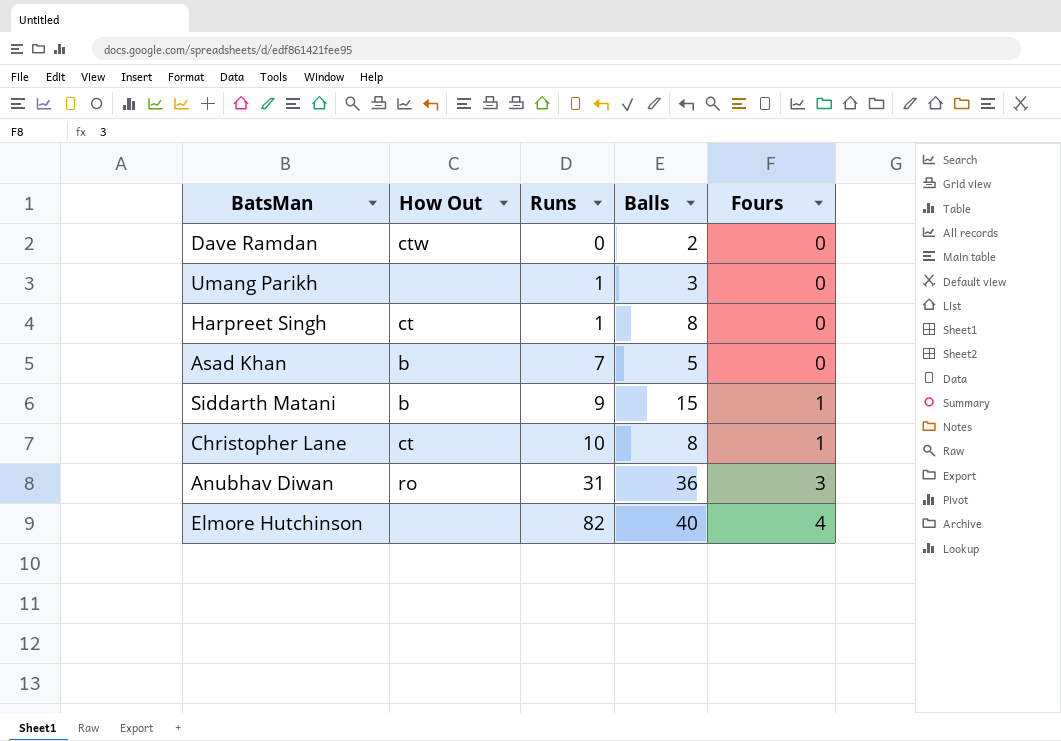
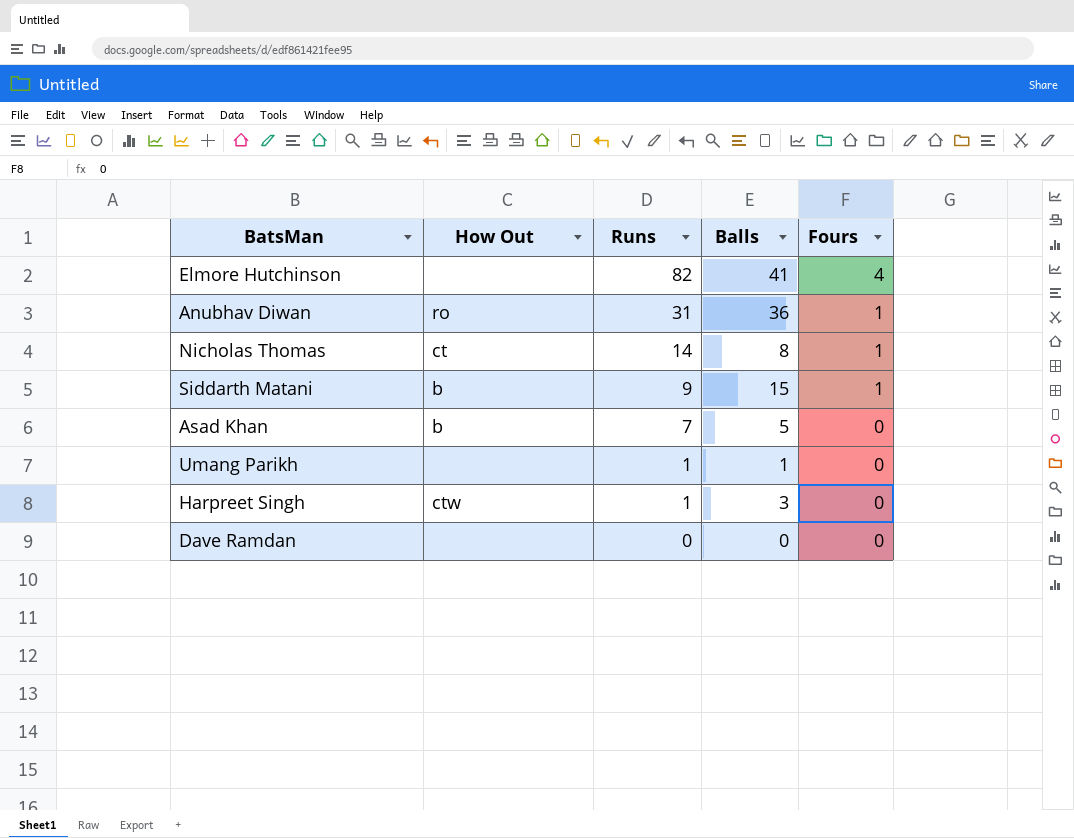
row order: Runs ascending -> Runs descending
row Christopher Lane: ct | 10 | 8 | 1 -> none
Elmore Hutchinson | Balls: 40 -> 41
Anubhav Diwan | Fours: 3 -> 1
row Nicholas Thomas: none -> ct | 14 | 8 | 1
Umang Parikh | Balls: 3 -> 1
Harpreet Singh | How Out: ct -> ctw
Harpreet Singh | Balls: 8 -> 3
Dave Ramdan | How Out: ctw -> none
Dave Ramdan | Balls: 2 -> 0

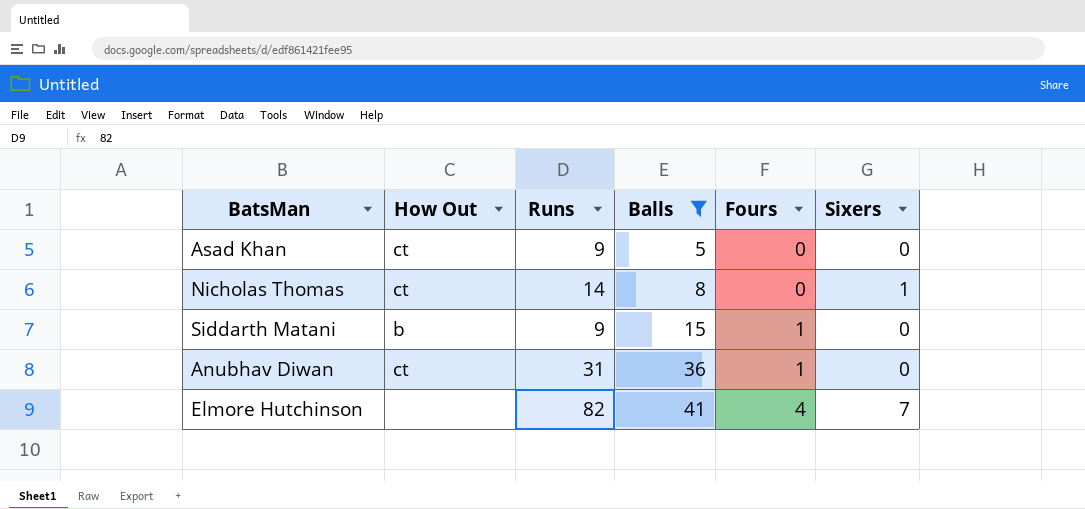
filter: none -> Balls >= 5
row order: Runs descending -> Balls ascending
column Sixers | position: none -> 6
Asad Khan | How Out: b -> ct
Asad Khan | Runs: 7 -> 9
Nicholas Thomas | Fours: 1 -> 0
Anubhav Diwan | How Out: ro -> ct

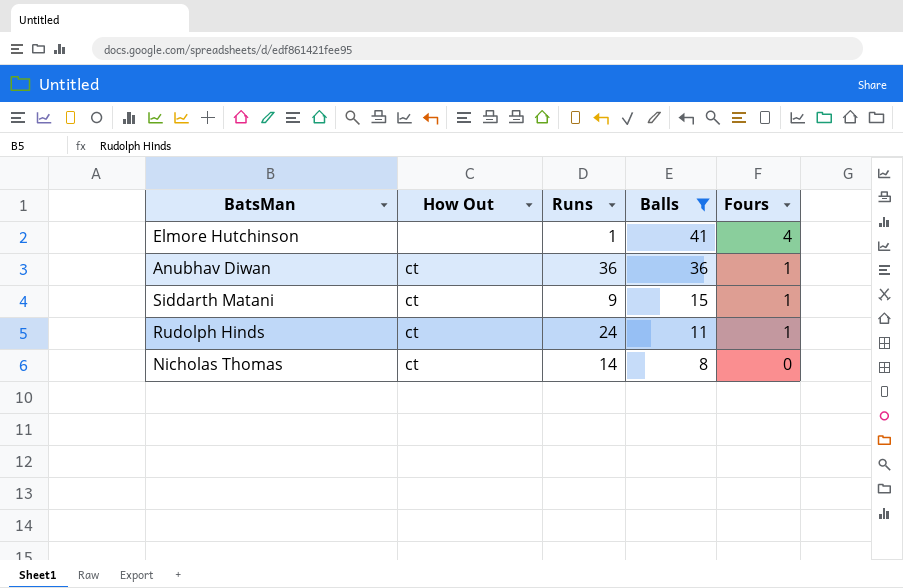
row order: Balls ascending -> Balls descending
column Sixers | position: 6 -> none
row Asad Khan: ct | 9 | 5 | 0 | 0 -> none
Elmore Hutchinson | Runs: 82 -> 1
Anubhav Diwan | Runs: 31 -> 36
Siddarth Matani | How Out: b -> ct
row Rudolph Hinds: none -> ct | 24 | 11 | 1

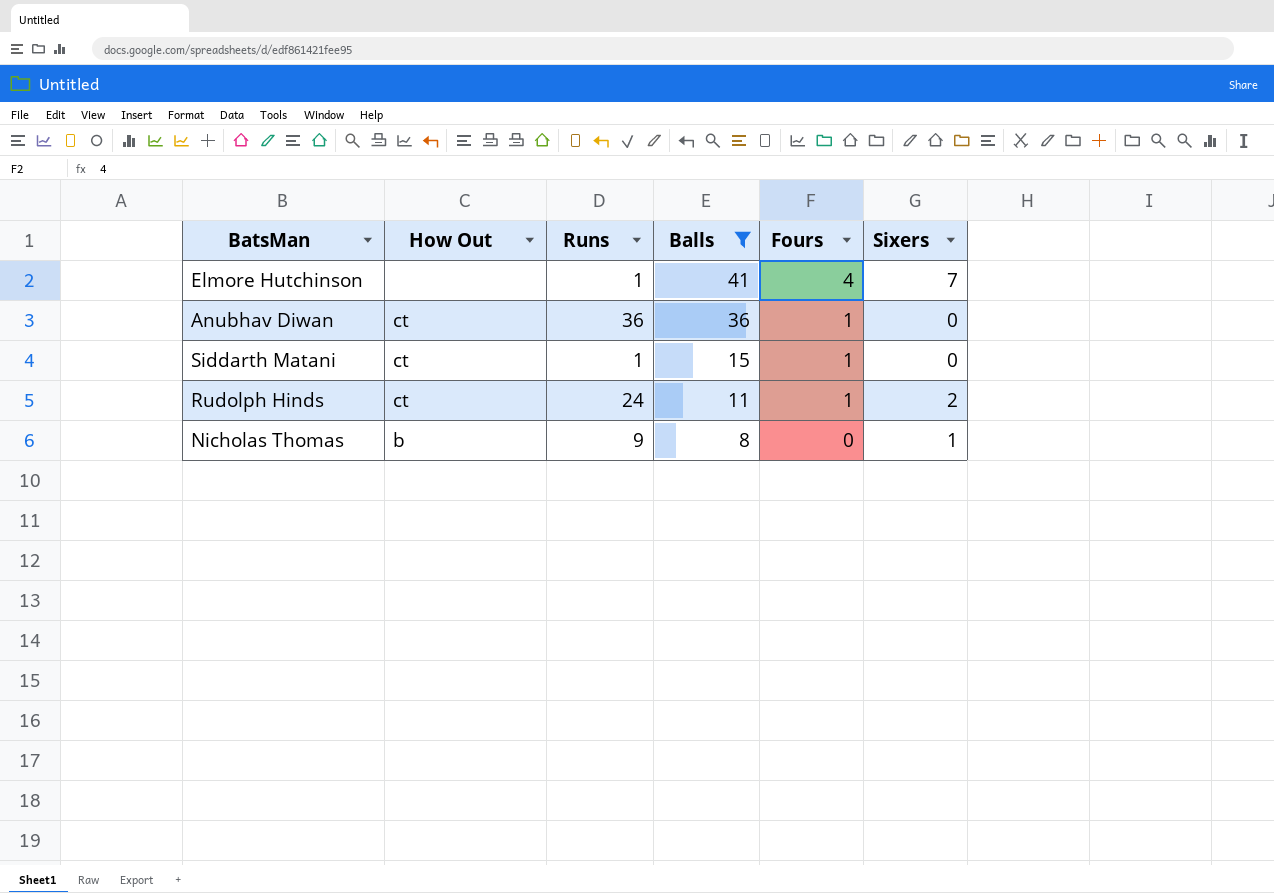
column Sixers | position: none -> 6
Siddarth Matani | Runs: 9 -> 1
Nicholas Thomas | How Out: ct -> b
Nicholas Thomas | Runs: 14 -> 9

